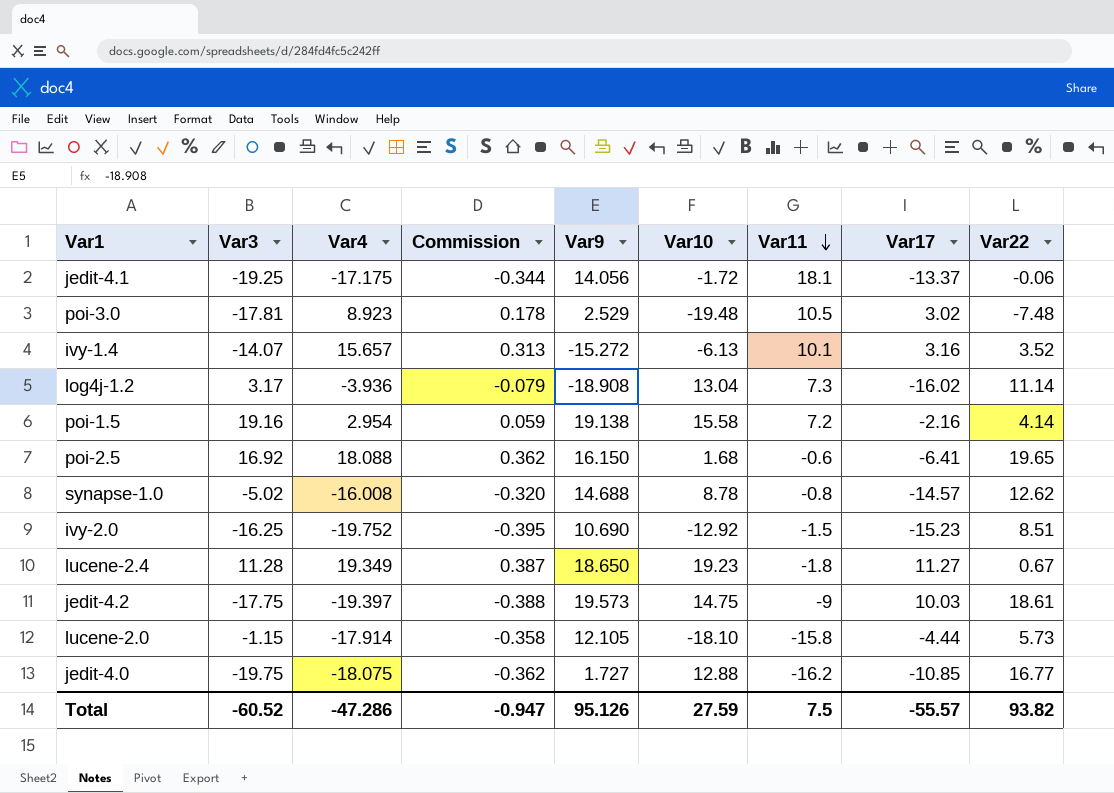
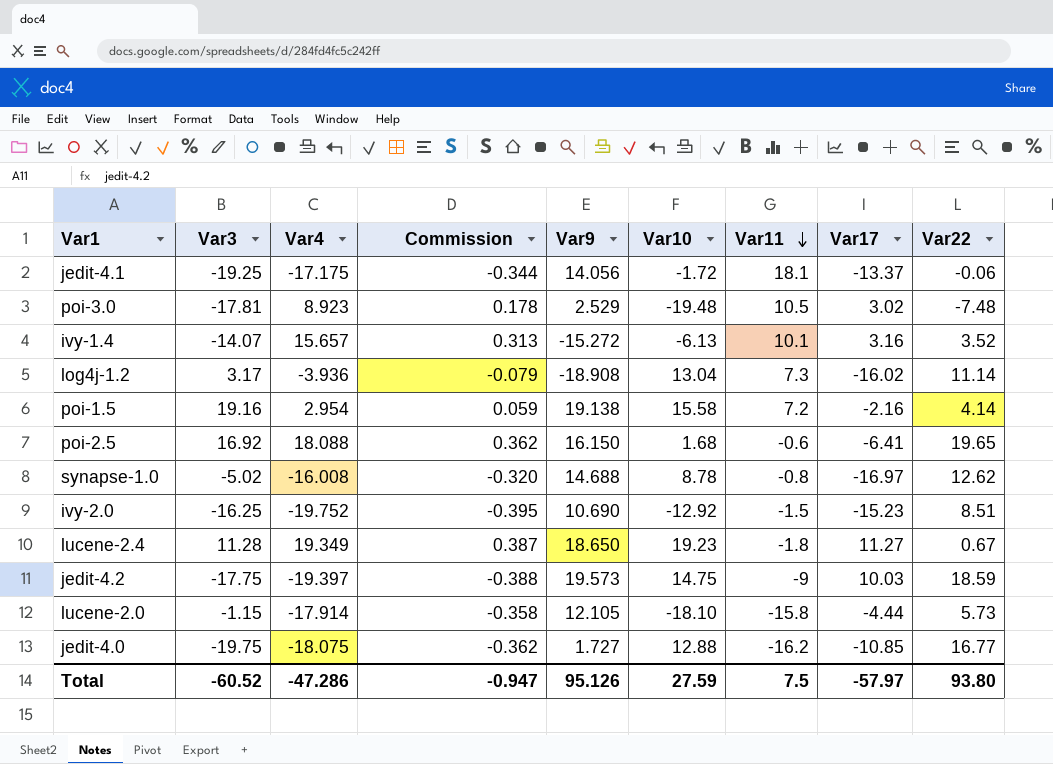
synapse-1.0 | Var17: -14.57 -> -16.97
jedit-4.2 | Var22: 18.61 -> 18.59
Total | Var17: -55.57 -> -57.97
Total | Var22: 93.82 -> 93.80

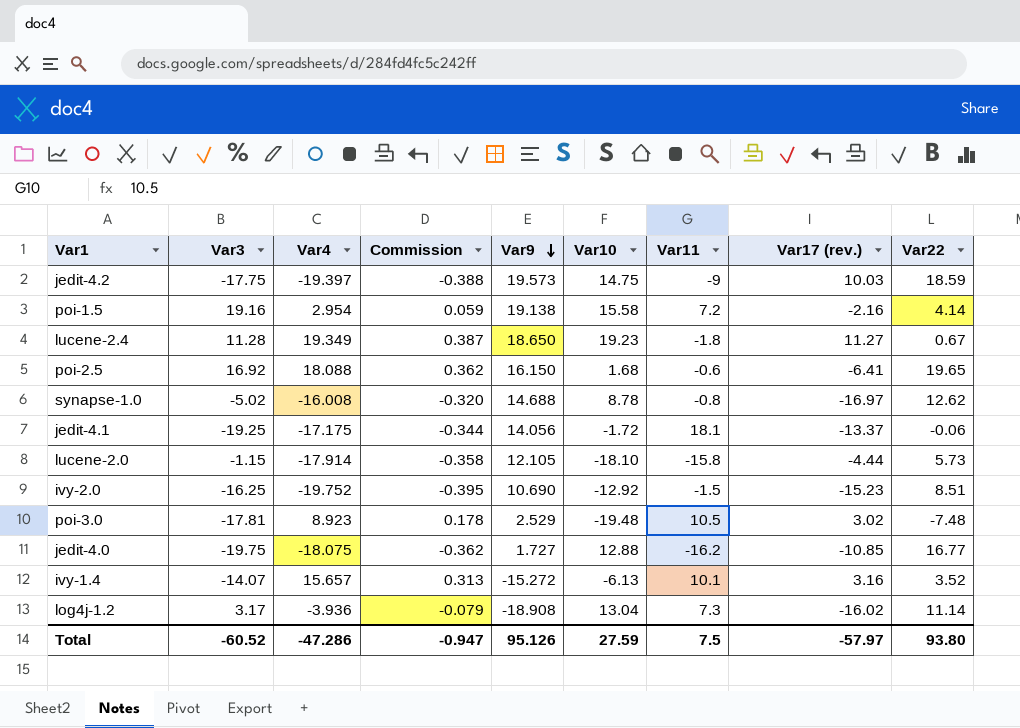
row order: Var11 descending -> Var9 descending
column name: Var17 -> Var17 (rev.)

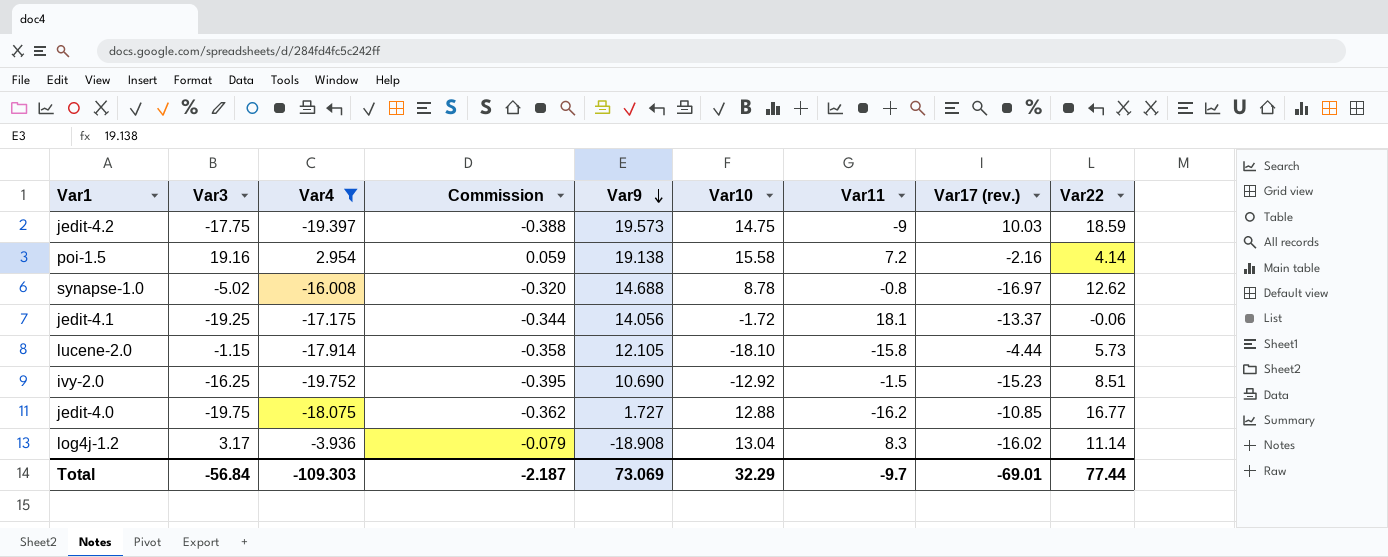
filter: none -> Var4 <= 2.954
log4j-1.2 | Var11: 7.3 -> 8.3
Total | Var3: -60.52 -> -56.84
Total | Var4: -47.286 -> -109.303
Total | Commission: -0.947 -> -2.187
Total | Var9: 95.126 -> 73.069
Total | Var10: 27.59 -> 32.29
Total | Var11: 7.5 -> -9.7
Total | Var17 (rev.): -57.97 -> -69.01
Total | Var22: 93.80 -> 77.44

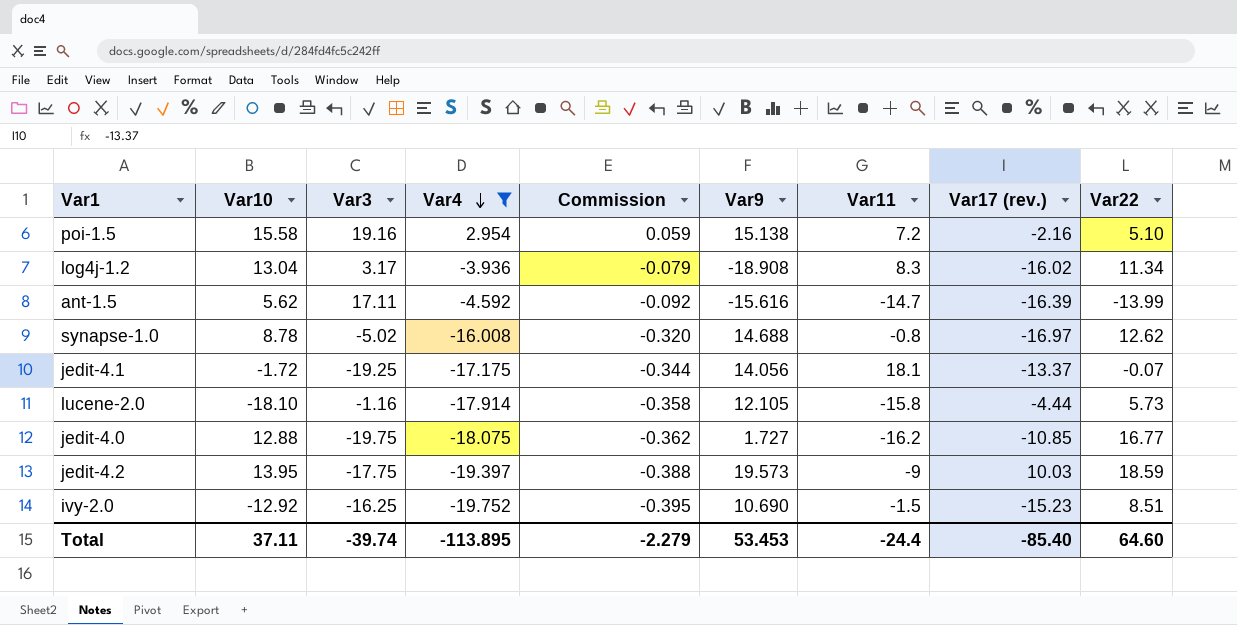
row order: Var9 descending -> Var4 descending
column Var10 | position: 6 -> 2
poi-1.5 | Var9: 19.138 -> 15.138
poi-1.5 | Var22: 4.14 -> 5.10
log4j-1.2 | Var22: 11.14 -> 11.34
row ant-1.5: none -> 5.62 | 17.11 | -4.592 | -0.092 | -15.616 | -14.7 | -16.39 | -13.99
jedit-4.1 | Var22: -0.06 -> -0.07
lucene-2.0 | Var3: -1.15 -> -1.16
jedit-4.2 | Var10: 14.75 -> 13.95
Total | Var10: 32.29 -> 37.11
Total | Var3: -56.84 -> -39.74
Total | Var4: -109.303 -> -113.895
Total | Commission: -2.187 -> -2.279
Total | Var9: 73.069 -> 53.453
Total | Var11: -9.7 -> -24.4
Total | Var17 (rev.): -69.01 -> -85.40
Total | Var22: 77.44 -> 64.60

